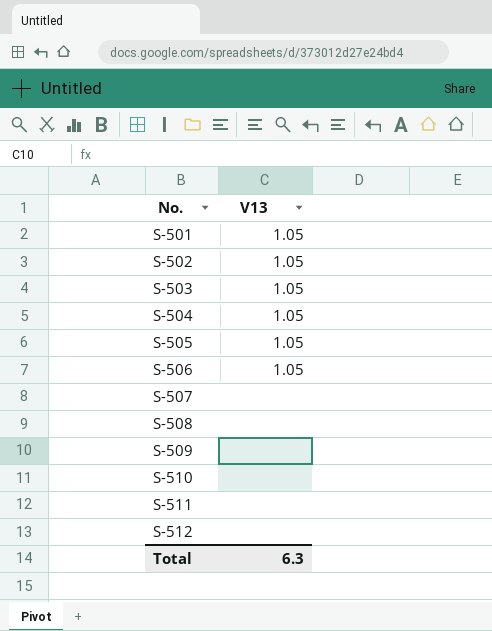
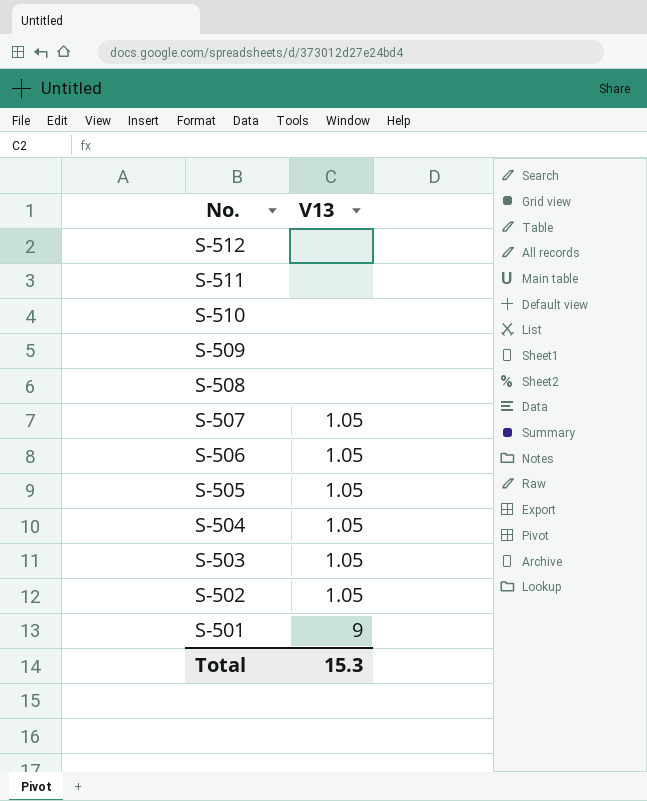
row order: No. ascending -> No. descending
S-507 | V13: none -> 1.05
S-501 | V13: 1.05 -> 9
Total | V13: 6.3 -> 15.3

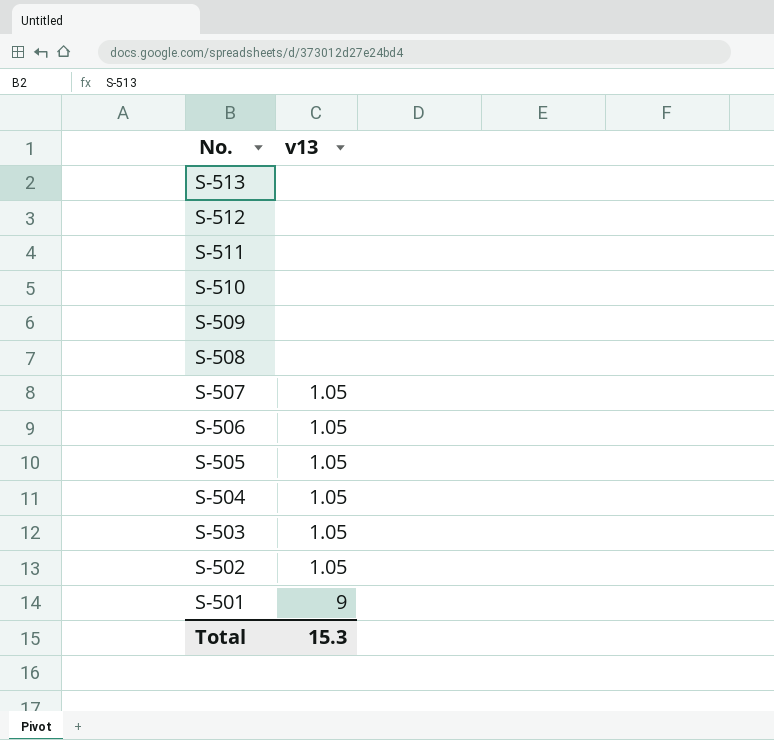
column name: V13 -> v13
row S-513: none -> none

